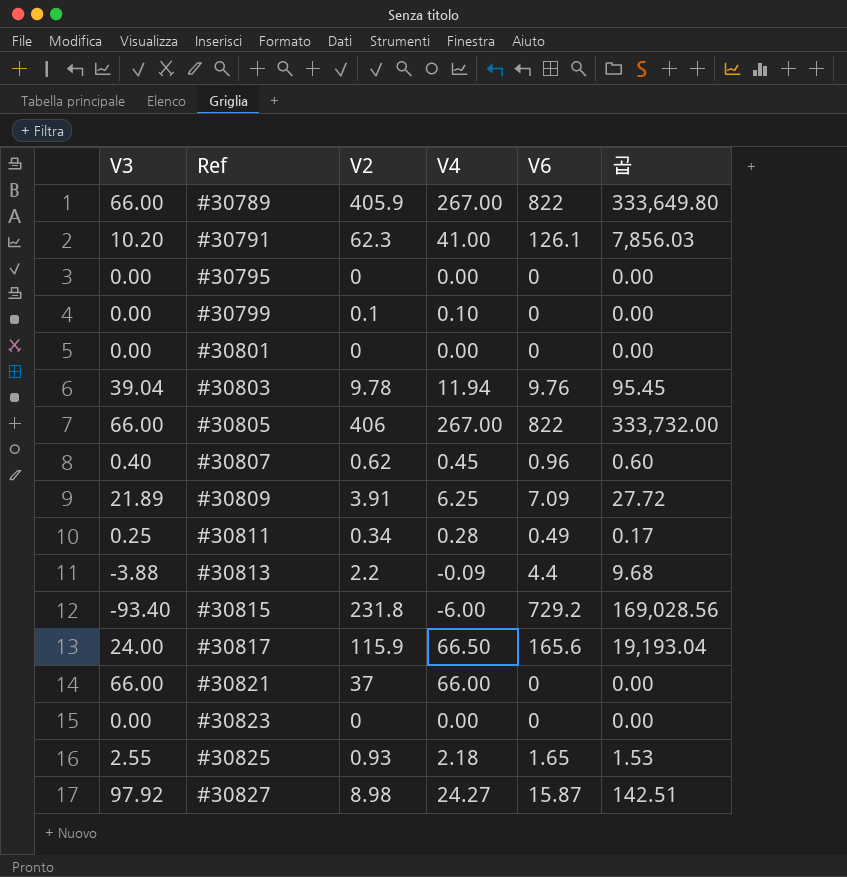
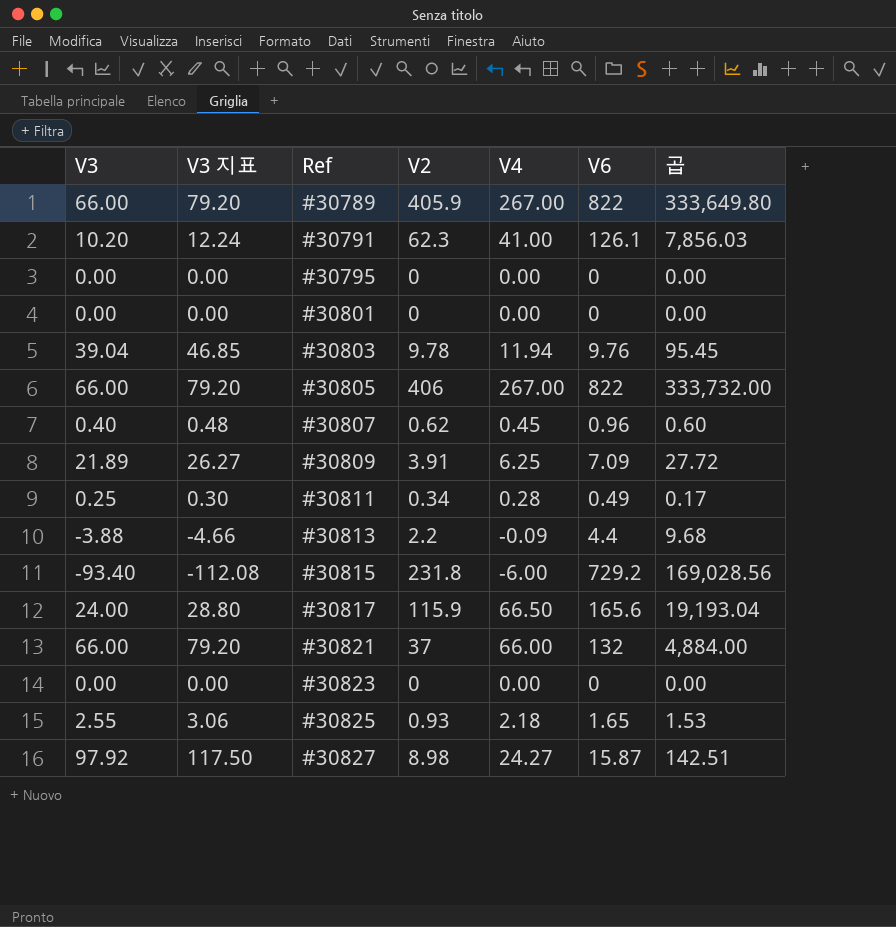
column V3 지표 | formula: none -> [V3] * 1.2
row #30799: 0.00 | 0.1 | 0.10 | 0 | 0.00 -> none
#30821 | V6: 0 -> 132
#30821 | 곱: 0.00 -> 4,884.00

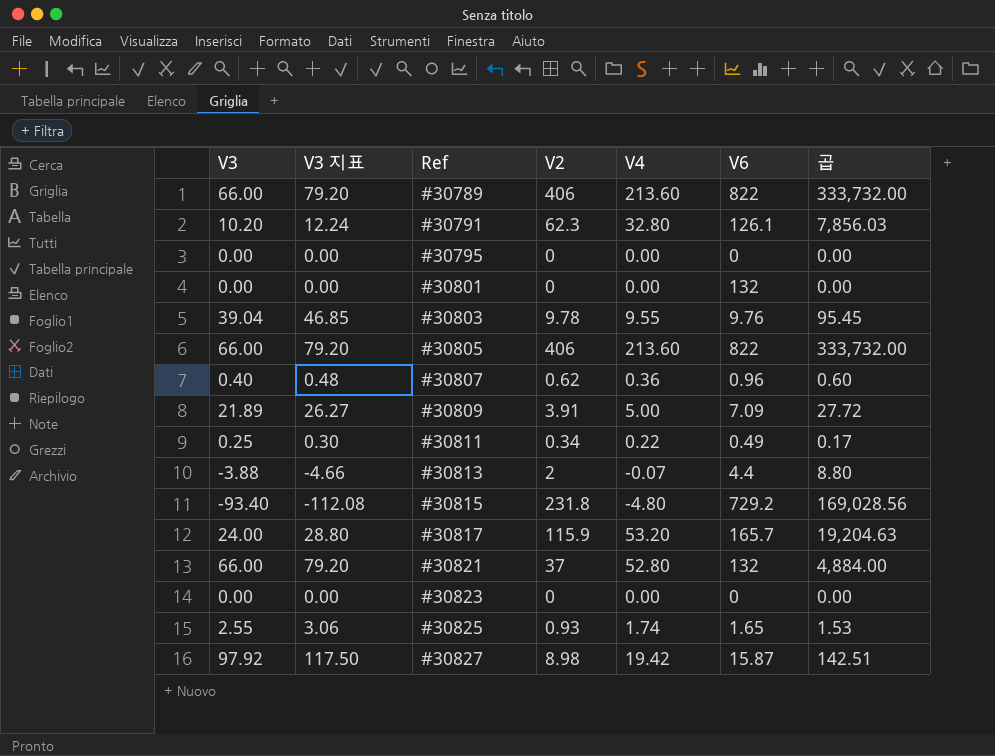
#30789 | V2: 405.9 -> 406
#30789 | V4: 267.00 -> 213.60
#30789 | 곱: 333,649.80 -> 333,732.00
#30791 | V4: 41.00 -> 32.80
#30801 | V6: 0 -> 132
#30803 | V4: 11.94 -> 9.55
#30805 | V4: 267.00 -> 213.60
#30807 | V4: 0.45 -> 0.36
#30809 | V4: 6.25 -> 5.00
#30811 | V4: 0.28 -> 0.22
#30813 | V2: 2.2 -> 2
#30813 | V4: -0.09 -> -0.07
#30813 | 곱: 9.68 -> 8.80
#30815 | V4: -6.00 -> -4.80
#30817 | V4: 66.50 -> 53.20
#30817 | V6: 165.6 -> 165.7
#30817 | 곱: 19,193.04 -> 19,204.63
#30821 | V4: 66.00 -> 52.80
#30825 | V4: 2.18 -> 1.74
#30827 | V4: 24.27 -> 19.42

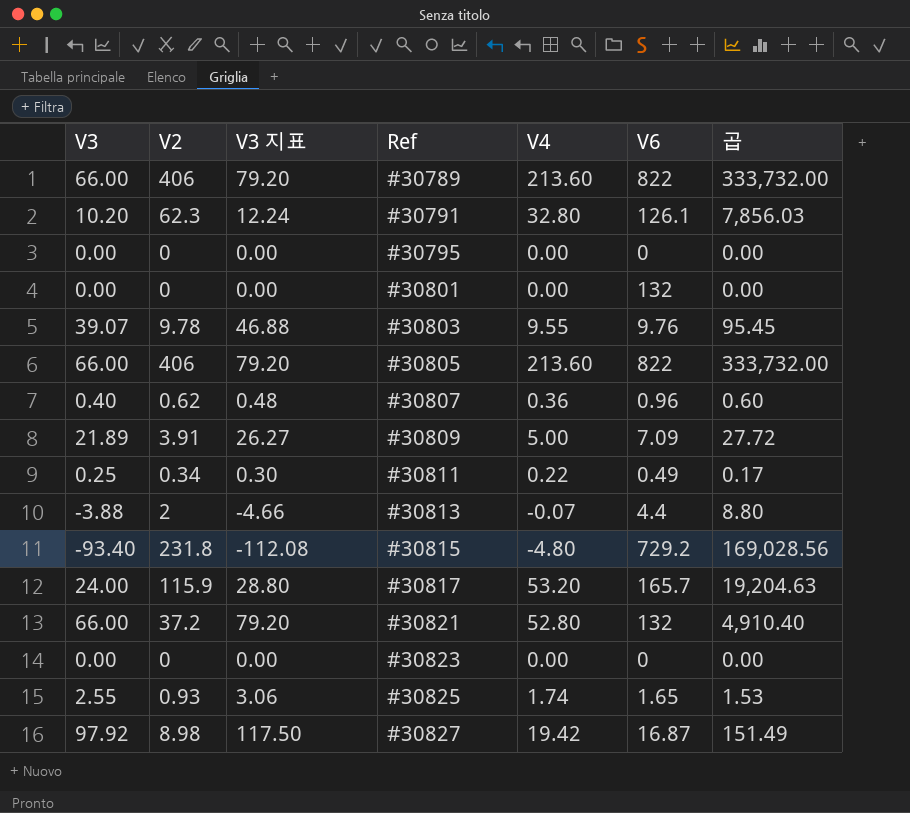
column V2 | position: 4 -> 2
#30803 | V3: 39.04 -> 39.07
#30803 | V3 지표: 46.85 -> 46.88
#30821 | V2: 37 -> 37.2
#30821 | 곱: 4,884.00 -> 4,910.40
#30827 | V6: 15.87 -> 16.87
#30827 | 곱: 142.51 -> 151.49

